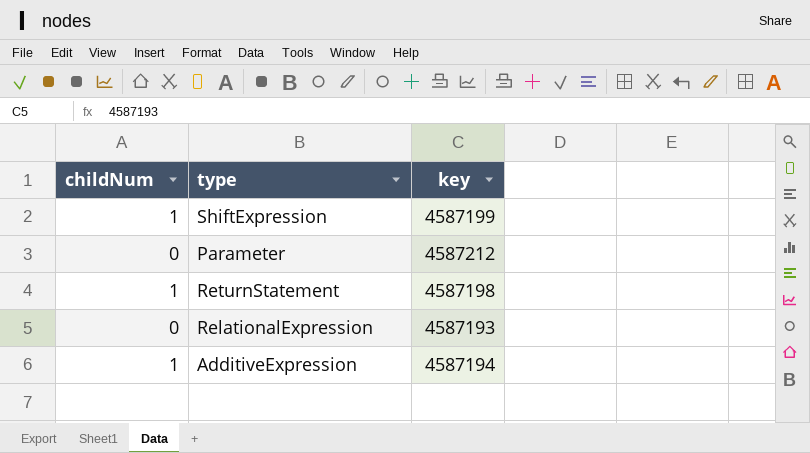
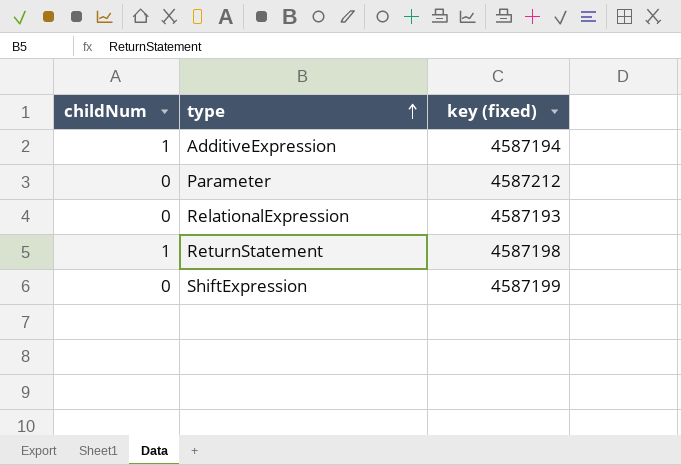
row order: none -> type ascending
column name: key -> key (fixed)
ShiftExpression | childNum: 1 -> 0

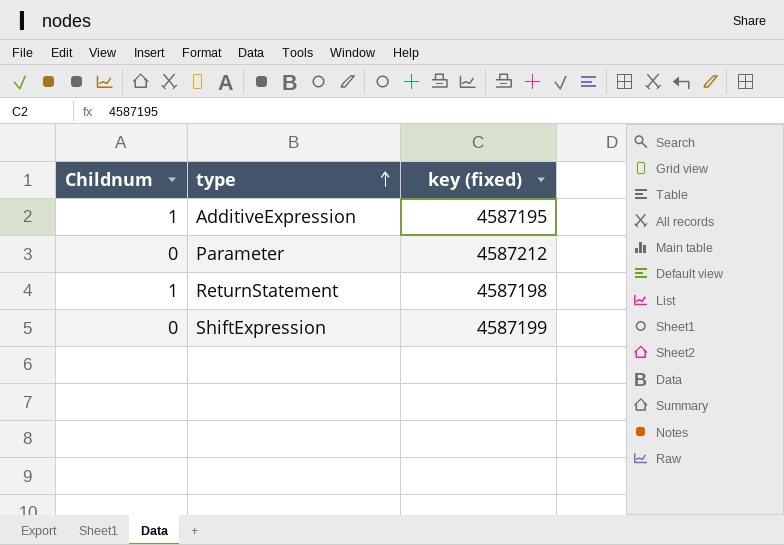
column name: childNum -> Childnum
row RelationalExpression: 0 | 4587193 -> none
AdditiveExpression | key (fixed): 4587194 -> 4587195

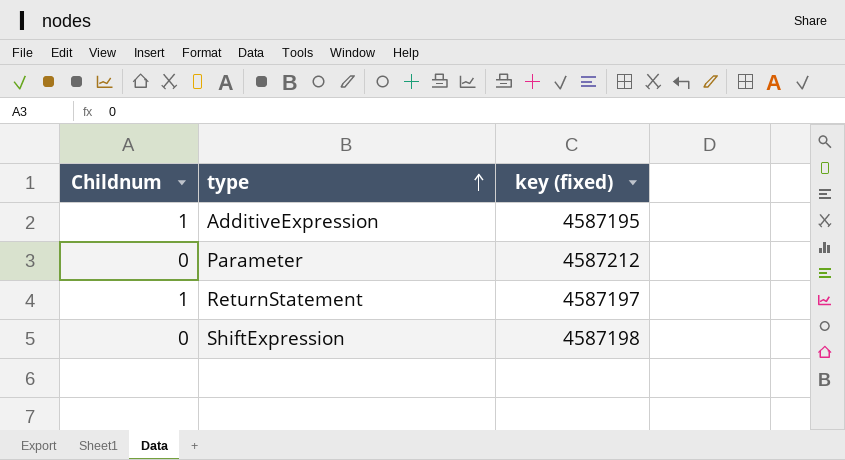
ReturnStatement | key (fixed): 4587198 -> 4587197
ShiftExpression | key (fixed): 4587199 -> 4587198

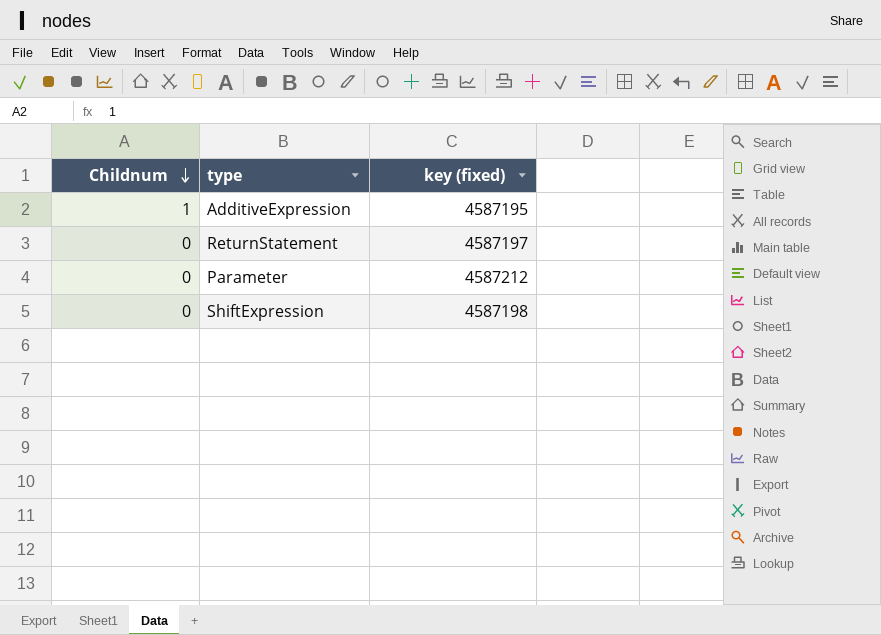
row order: type ascending -> Childnum descending
ReturnStatement | Childnum: 1 -> 0

